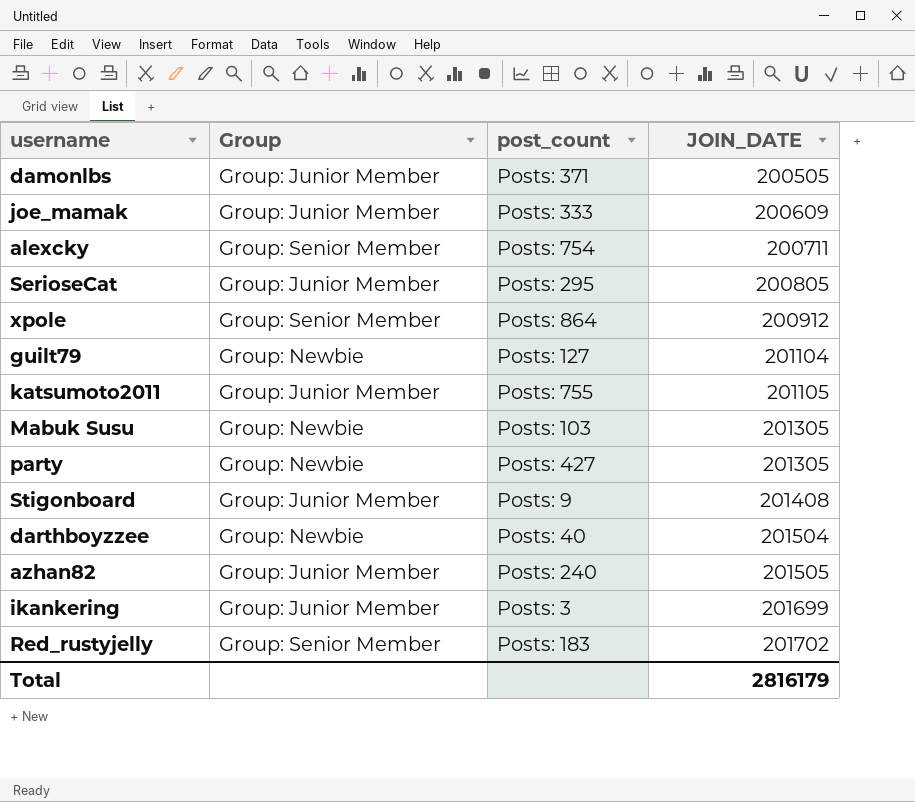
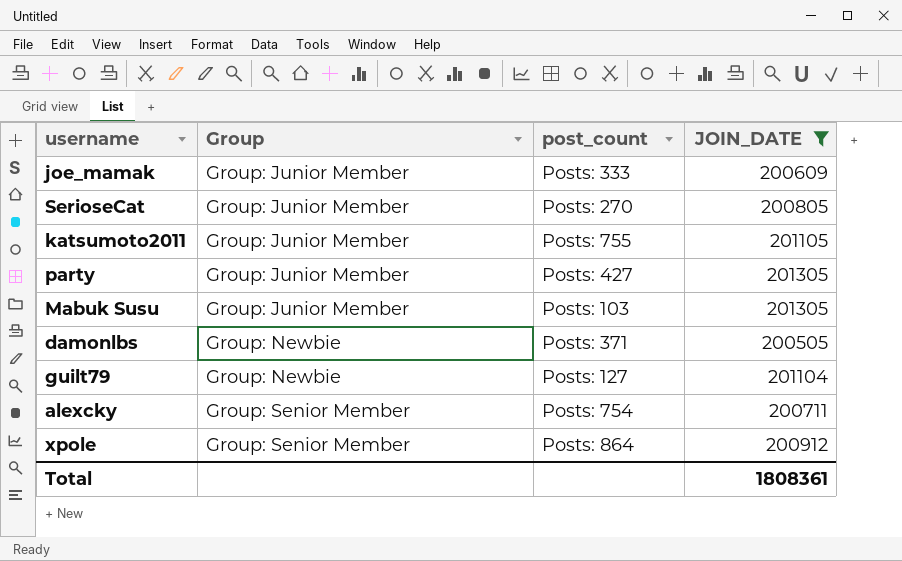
filter: none -> JOIN_DATE <= 201305
row order: JOIN_DATE ascending -> Group ascending
SerioseCat | post_count: Posts: 295 -> Posts: 270
party | Group: Group: Newbie -> Group: Junior Member
Mabuk Susu | Group: Group: Newbie -> Group: Junior Member
damonlbs | Group: Group: Junior Member -> Group: Newbie
Total | JOIN_DATE: 2816179 -> 1808361

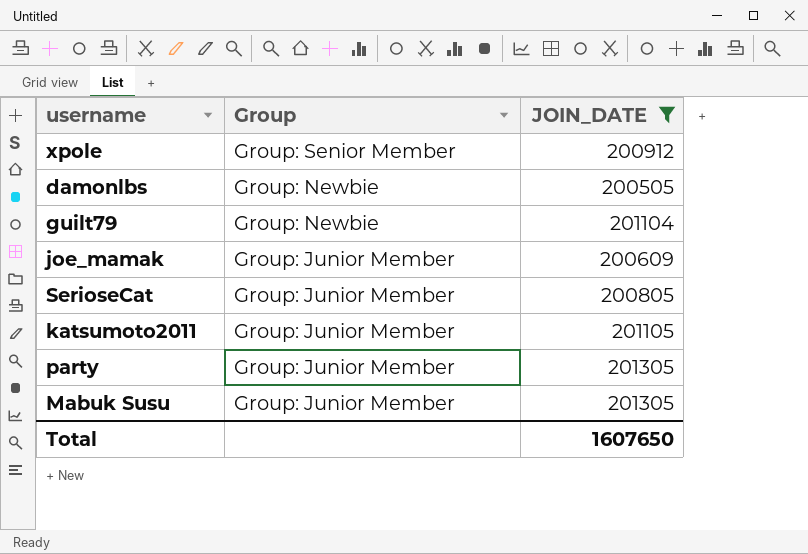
row order: Group ascending -> Group descending
column post_count | position: 3 -> none
row alexcky: Group: Senior Member | Posts: 754 | 200711 -> none
Total | JOIN_DATE: 1808361 -> 1607650

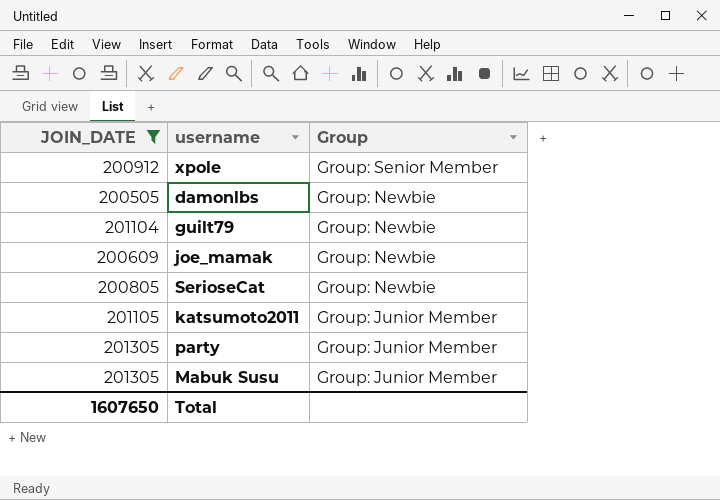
column JOIN_DATE | position: 3 -> 1
joe_mamak | Group: Group: Junior Member -> Group: Newbie
SerioseCat | Group: Group: Junior Member -> Group: Newbie

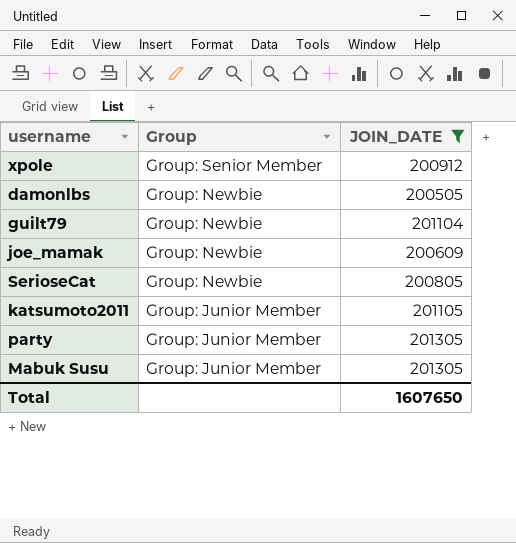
column JOIN_DATE | position: 1 -> 3

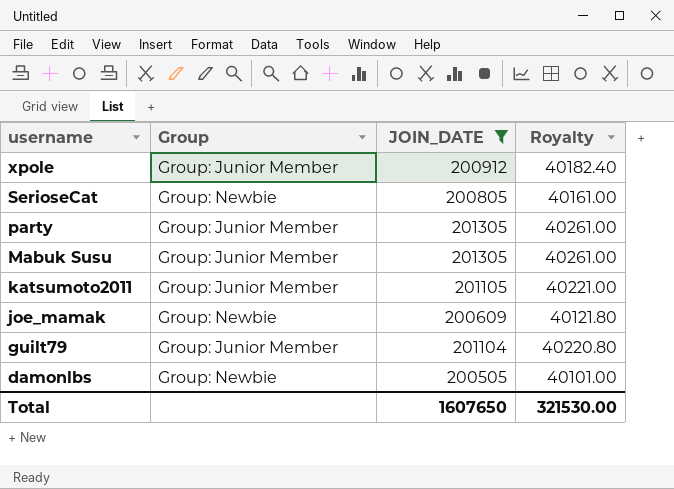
row order: Group descending -> username descending
column Royalty | formula: none -> [JOIN_DATE] * 0.2
xpole | Group: Group: Senior Member -> Group: Junior Member
guilt79 | Group: Group: Newbie -> Group: Junior Member

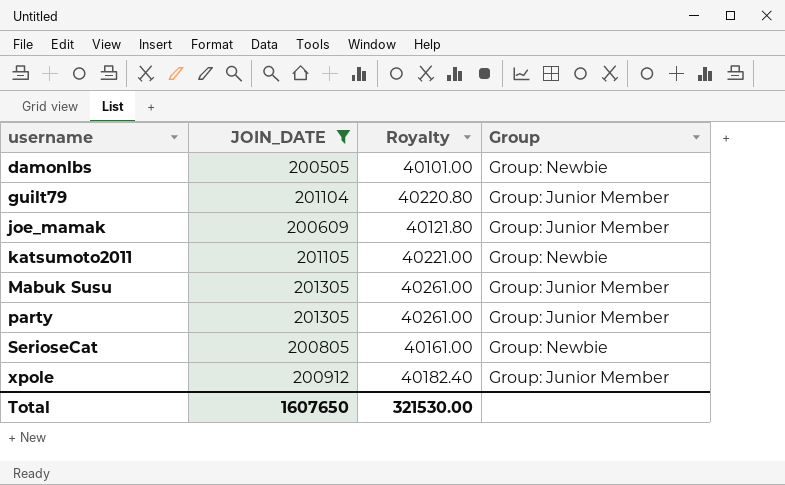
row order: username descending -> username ascending
column Group | position: 2 -> 4
joe_mamak | Group: Group: Newbie -> Group: Junior Member
katsumoto2011 | Group: Group: Junior Member -> Group: Newbie

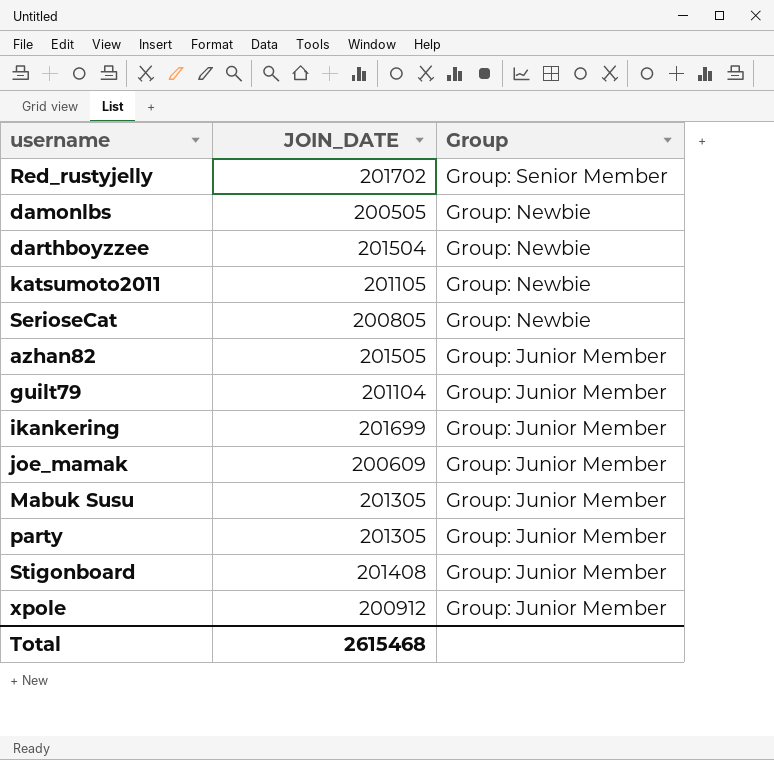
filter: JOIN_DATE <= 201305 -> none
row order: username ascending -> Group descending
column Royalty | formula: [JOIN_DATE] * 0.2 -> none
Total | JOIN_DATE: 1607650 -> 2615468

